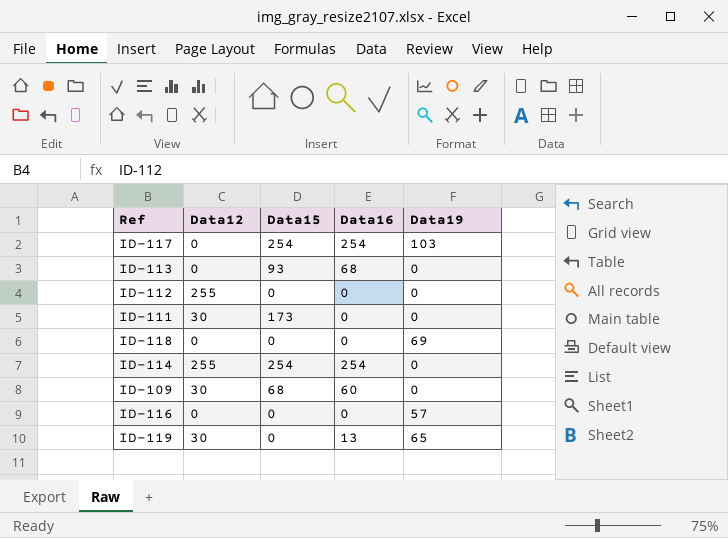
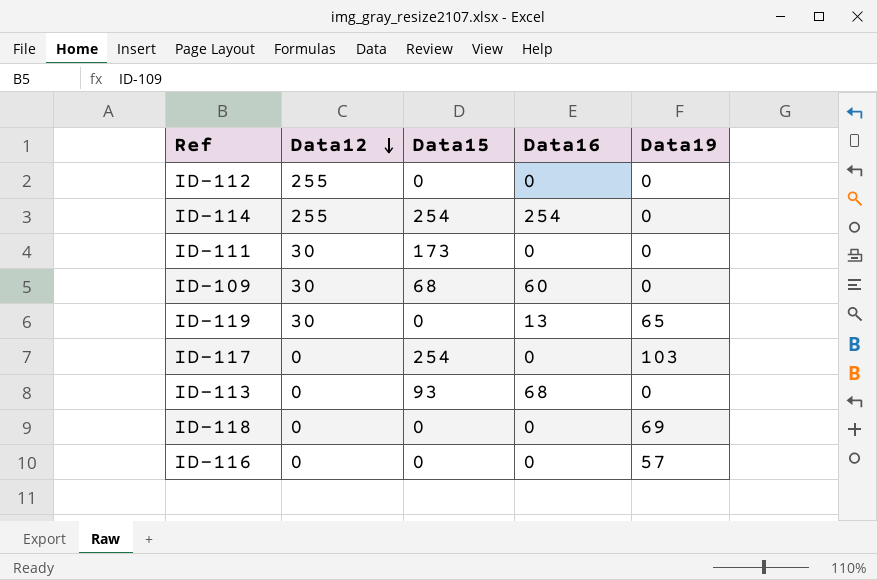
row order: none -> Data12 descending
ID-117 | Data16: 254 -> 0

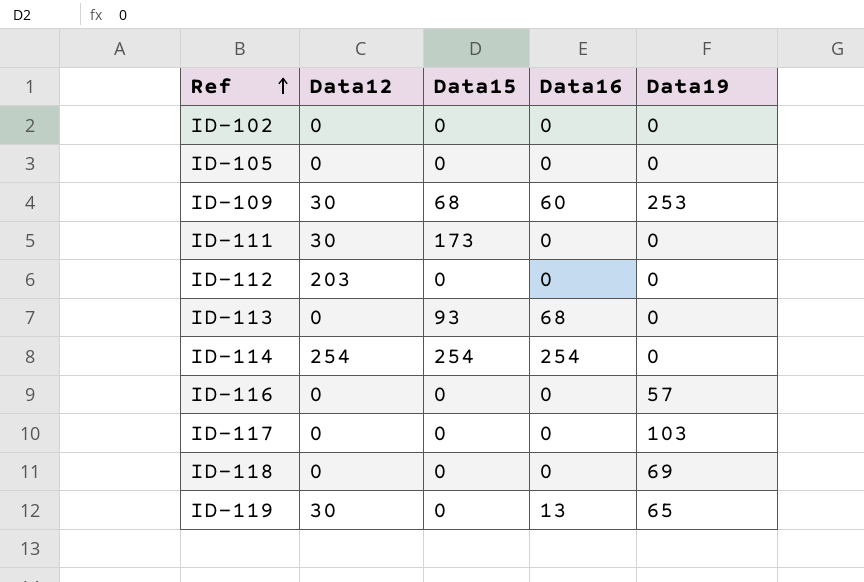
row order: Data12 descending -> Ref ascending
row ID-102: none -> 0 | 0 | 0 | 0
row ID-105: none -> 0 | 0 | 0 | 0
ID-109 | Data19: 0 -> 253
ID-112 | Data12: 255 -> 203
ID-114 | Data12: 255 -> 254
ID-117 | Data15: 254 -> 0

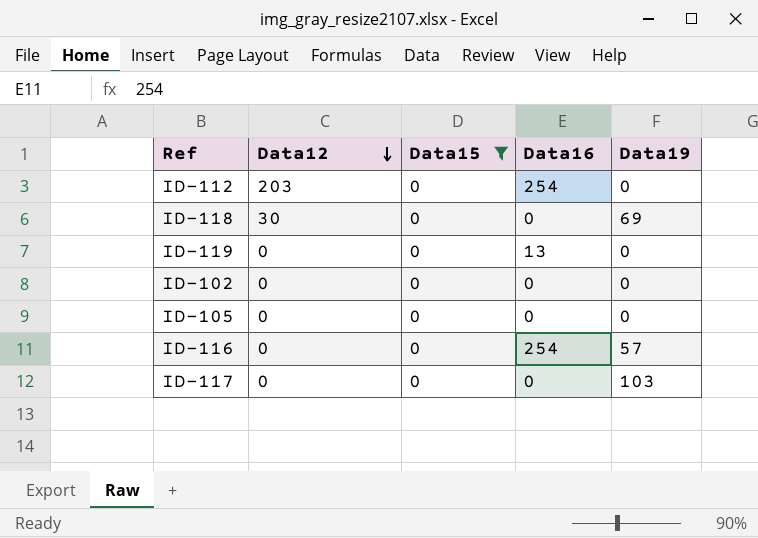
filter: none -> Data15 = 0
row order: Ref ascending -> Data12 descending
ID-112 | Data16: 0 -> 254
ID-118 | Data12: 0 -> 30
ID-119 | Data12: 30 -> 0
ID-119 | Data19: 65 -> 0
ID-116 | Data16: 0 -> 254

